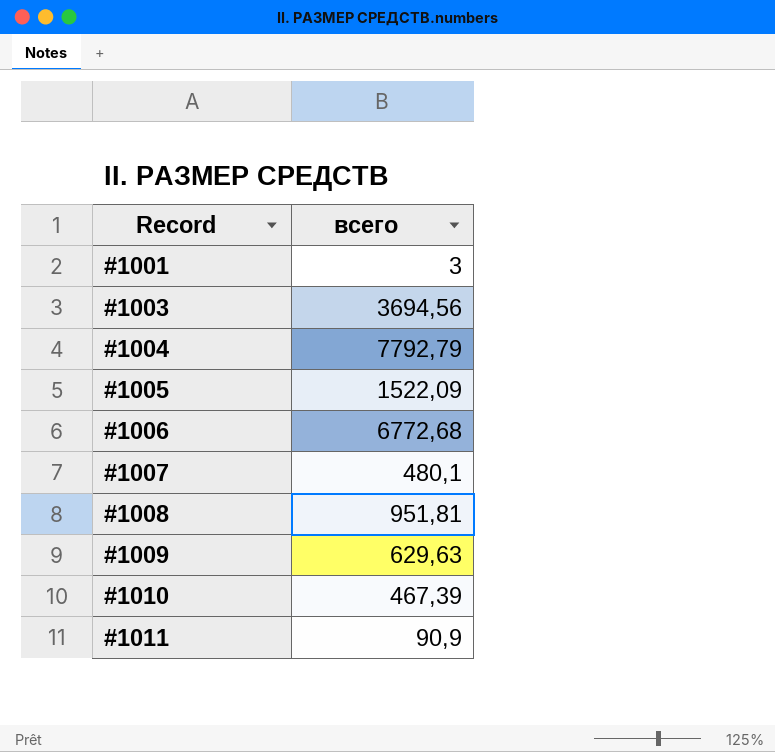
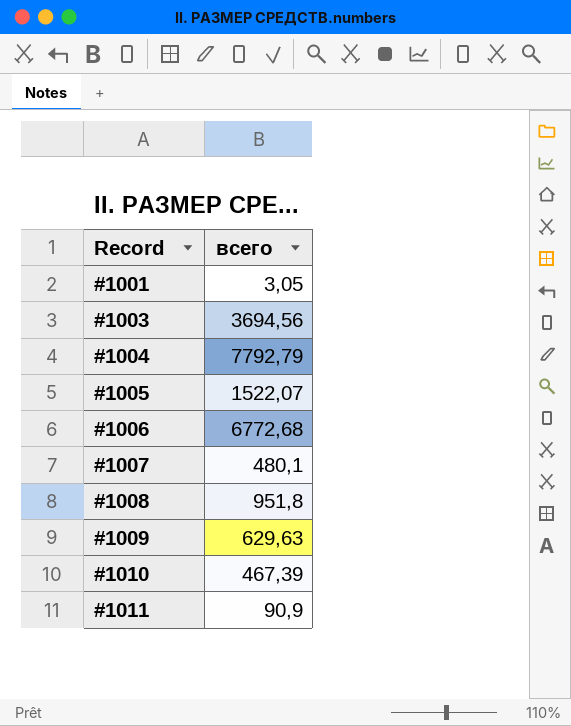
#1001 | всего: 3 -> 3,05
#1005 | всего: 1522,09 -> 1522,07
#1008 | всего: 951,81 -> 951,8

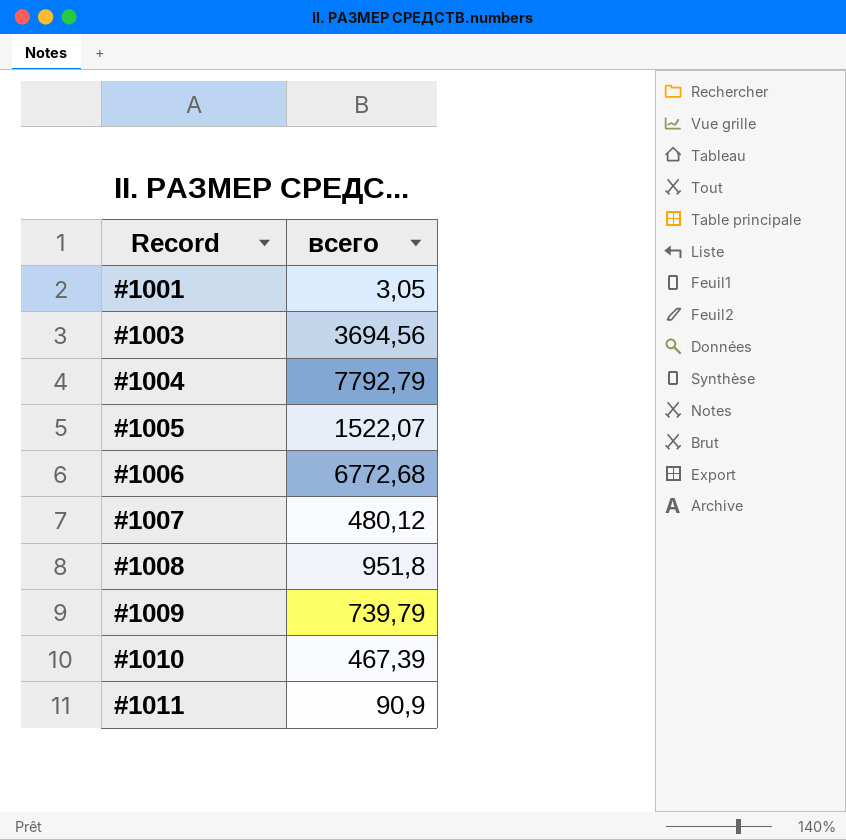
#1007 | всего: 480,1 -> 480,12
#1009 | всего: 629,63 -> 739,79

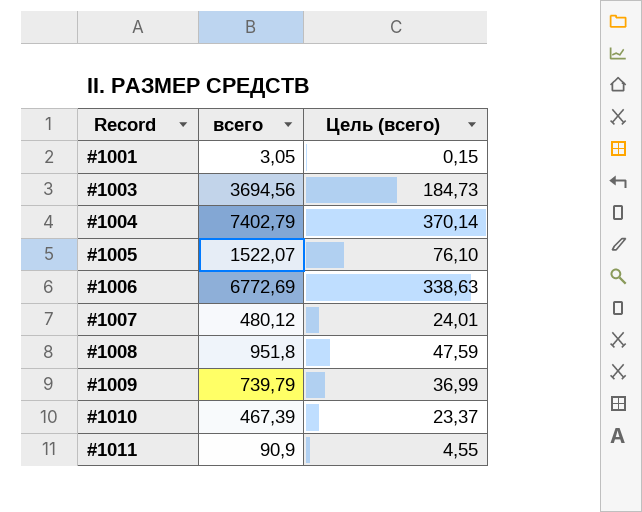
column Цель (всего) | formula: none -> [всего] * 0,05
#1004 | всего: 7792,79 -> 7402,79
#1006 | всего: 6772,68 -> 6772,69

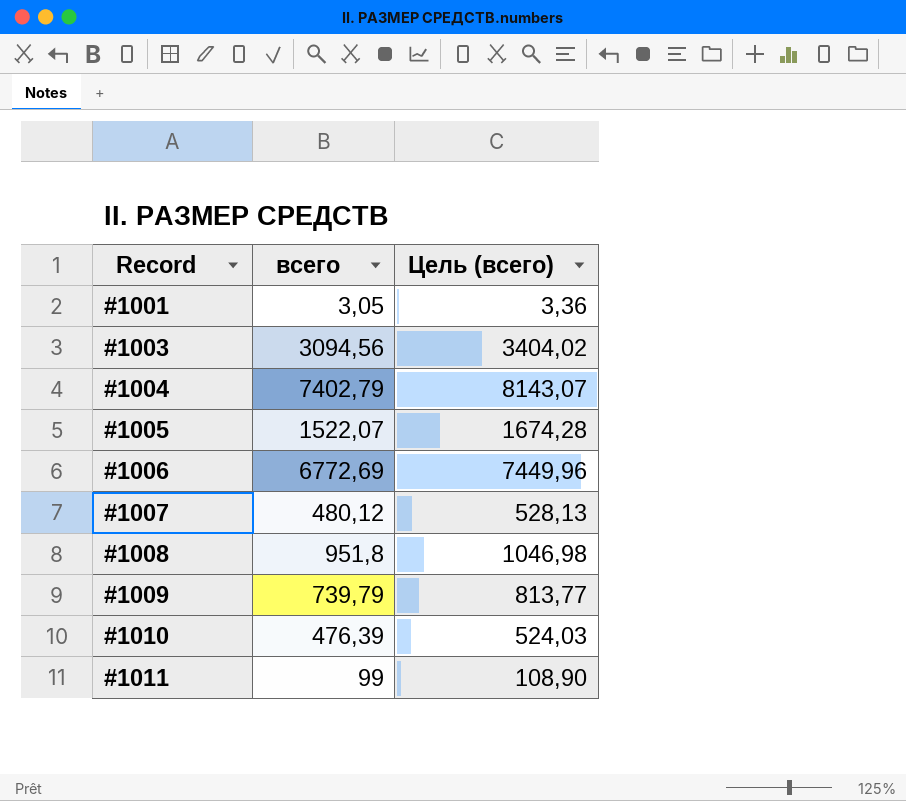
column Цель (всего) | formula: [всего] * 0,05 -> [всего] * 1,1
#1003 | всего: 3694,56 -> 3094,56
#1010 | всего: 467,39 -> 476,39
#1011 | всего: 90,9 -> 99

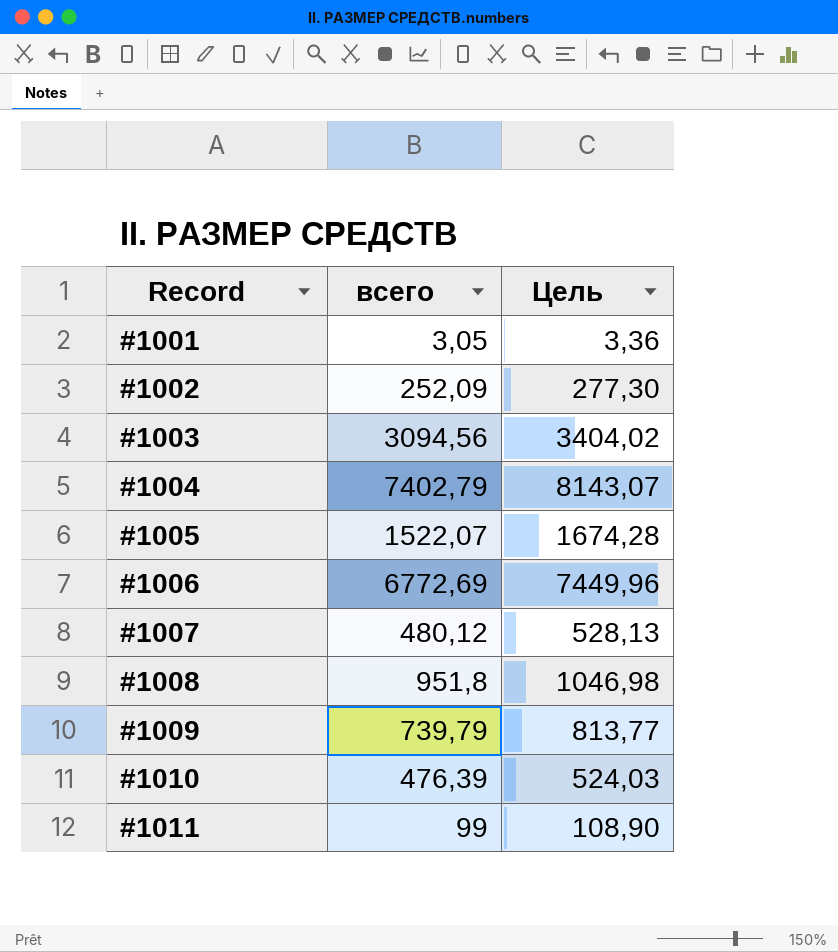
column name: Цель (всего) -> Цель
row #1002: none -> 252,09 | 277,30

